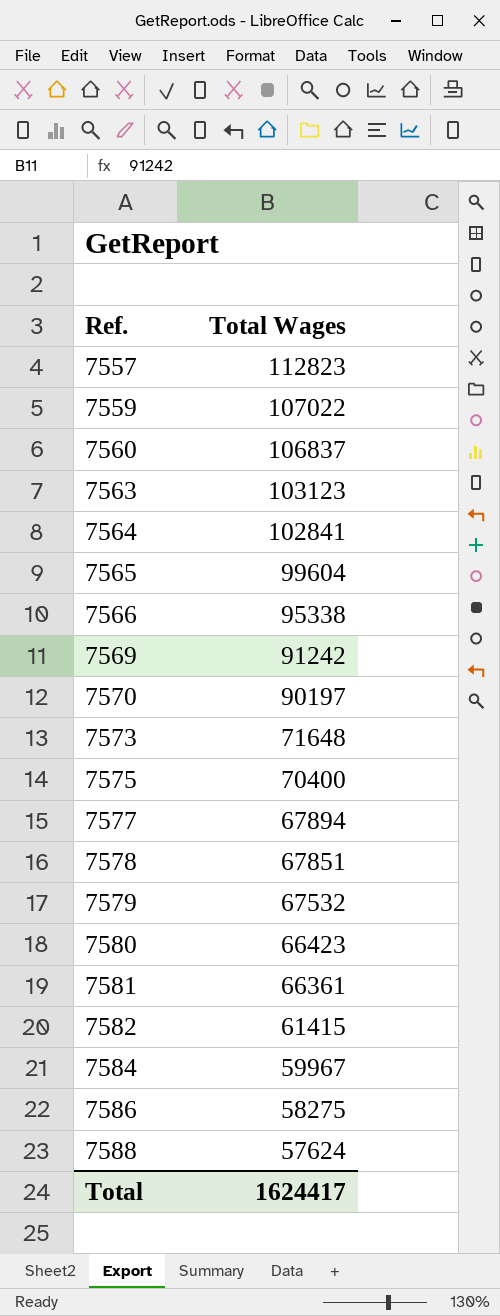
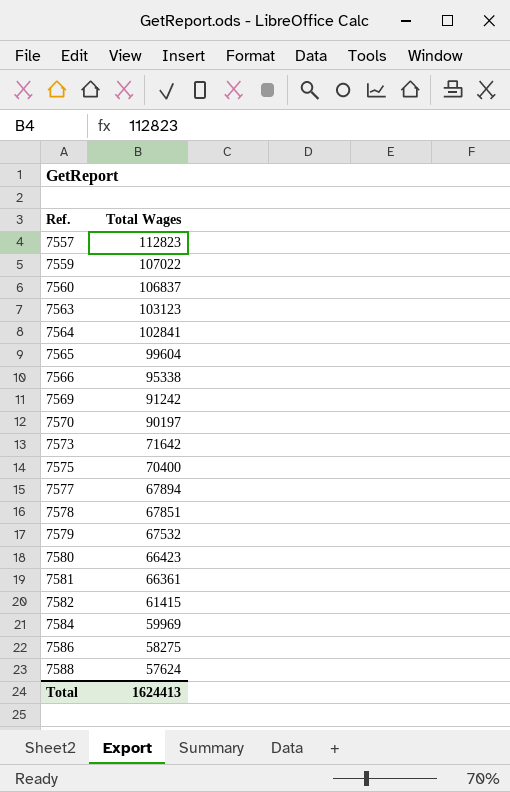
7573 | Total Wages: 71648 -> 71642
7584 | Total Wages: 59967 -> 59969
Total | Total Wages: 1624417 -> 1624413

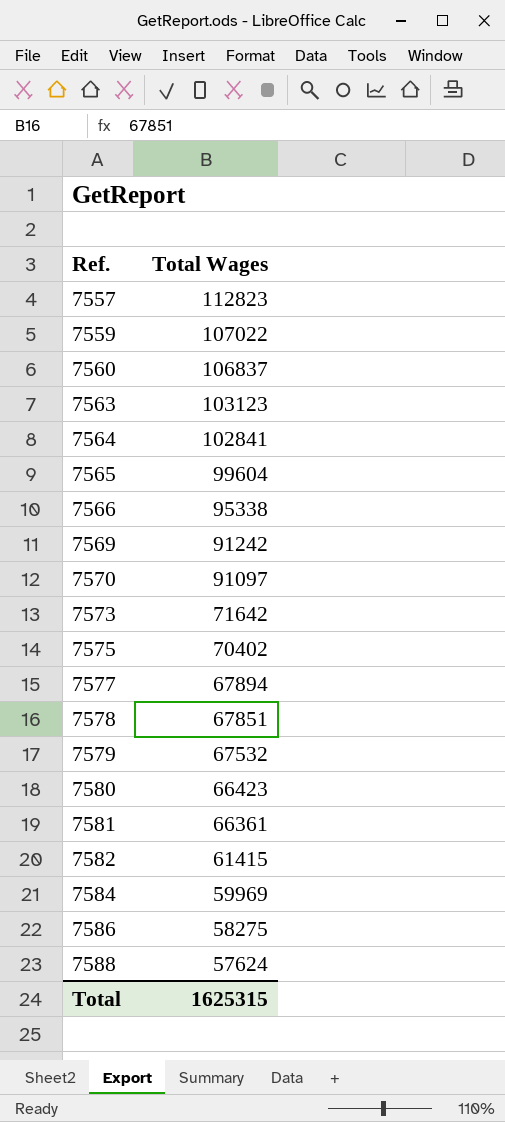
7570 | Total Wages: 90197 -> 91097
7575 | Total Wages: 70400 -> 70402
Total | Total Wages: 1624413 -> 1625315

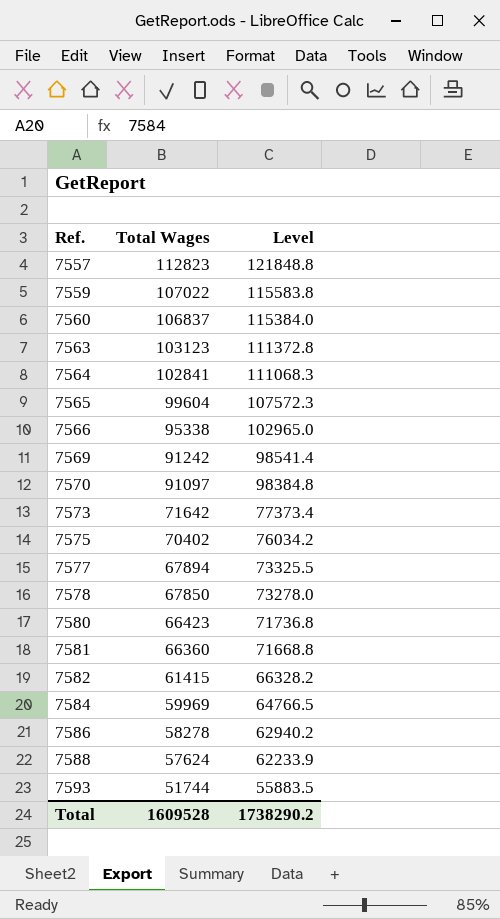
column Level | formula: none -> [Total Wages] * 1.08
row 7579: 67532 -> none
7578 | Total Wages: 67851 -> 67850
7581 | Total Wages: 66361 -> 66360
7586 | Total Wages: 58275 -> 58278
row 7593: none -> 51744 | 55883.5
Total | Total Wages: 1625315 -> 1609528

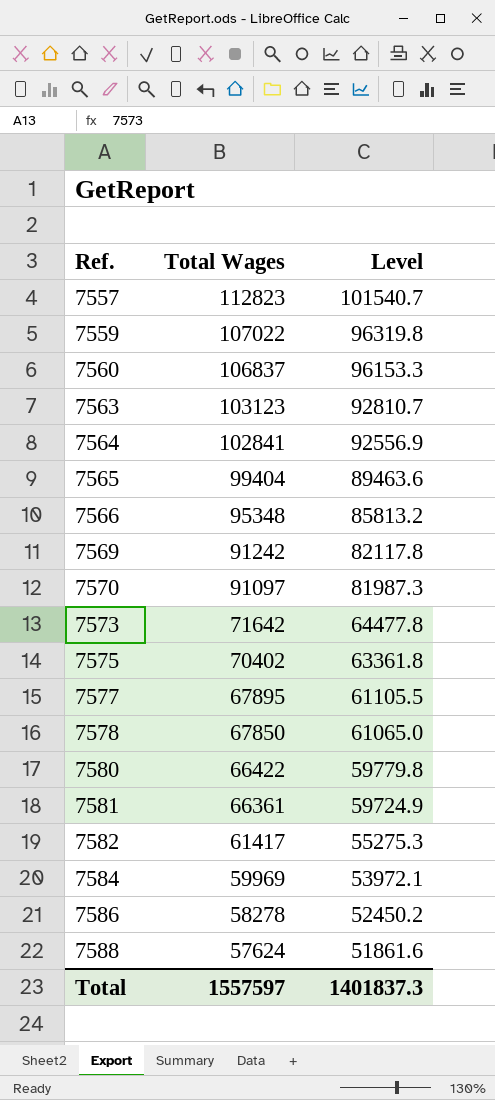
column Level | formula: [Total Wages] * 1.08 -> [Total Wages] * 0.9
row 7593: 51744 | 55883.5 -> none
7565 | Total Wages: 99604 -> 99404
7566 | Total Wages: 95338 -> 95348
7577 | Total Wages: 67894 -> 67895
7580 | Total Wages: 66423 -> 66422
7581 | Total Wages: 66360 -> 66361
7582 | Total Wages: 61415 -> 61417
Total | Total Wages: 1609528 -> 1557597
Total | Level: 1738290.2 -> 1401837.3

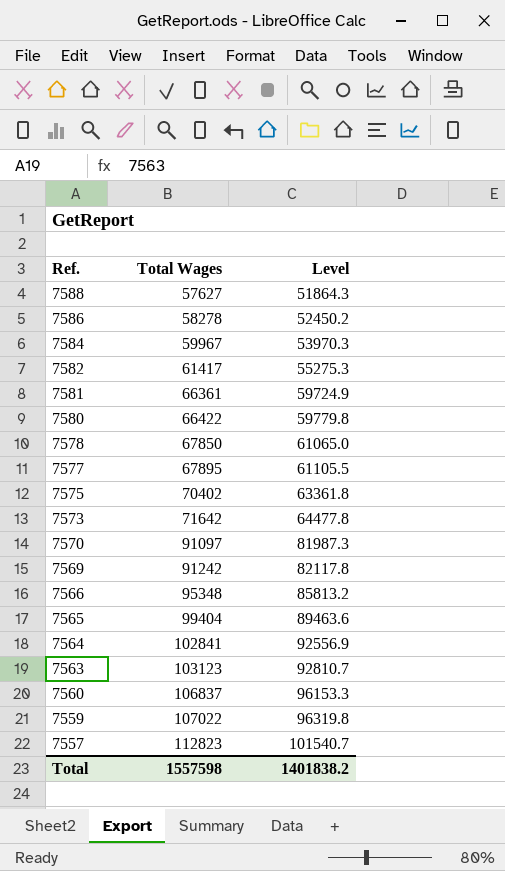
row order: Ref. ascending -> Ref. descending
7588 | Total Wages: 57624 -> 57627
7588 | Level: 51861.6 -> 51864.3
7584 | Total Wages: 59969 -> 59967
7584 | Level: 53972.1 -> 53970.3
Total | Total Wages: 1557597 -> 1557598
Total | Level: 1401837.3 -> 1401838.2

